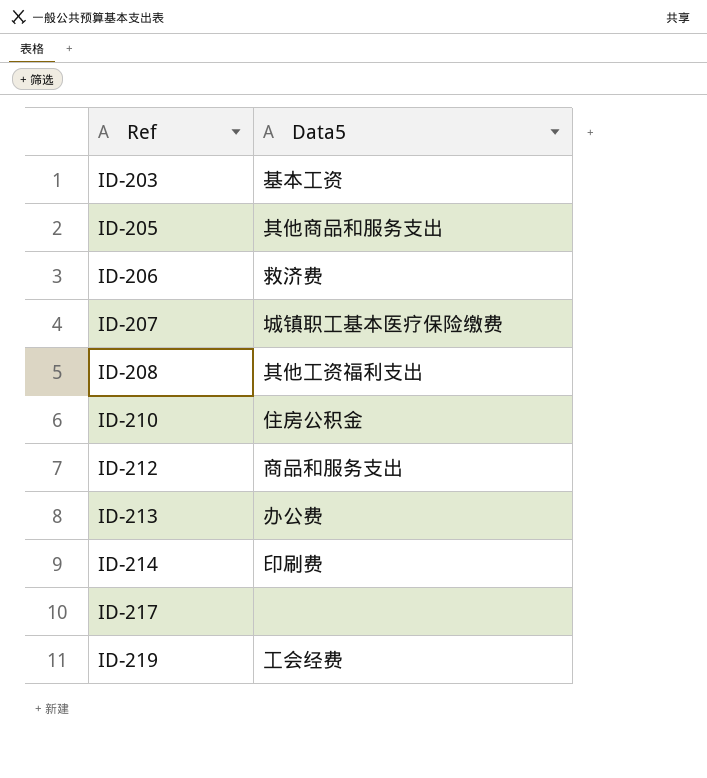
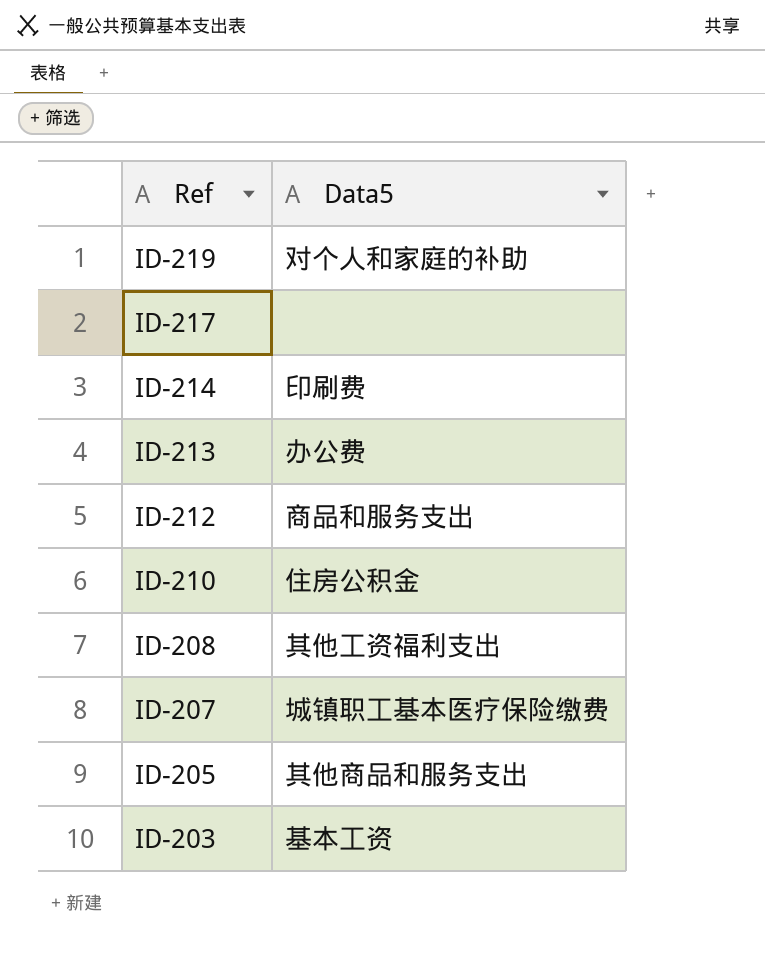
row order: Ref ascending -> Ref descending
row ID-206: 救济费 -> none
ID-219 | Data5: 工会经费 -> 对个人和家庭的补助

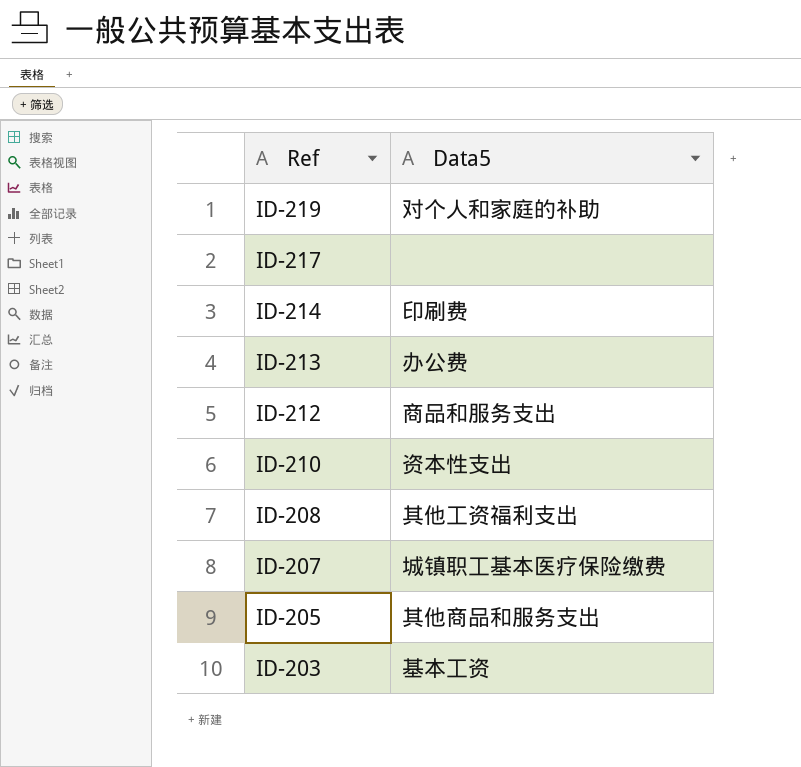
ID-210 | Data5: 住房公积金 -> 资本性支出

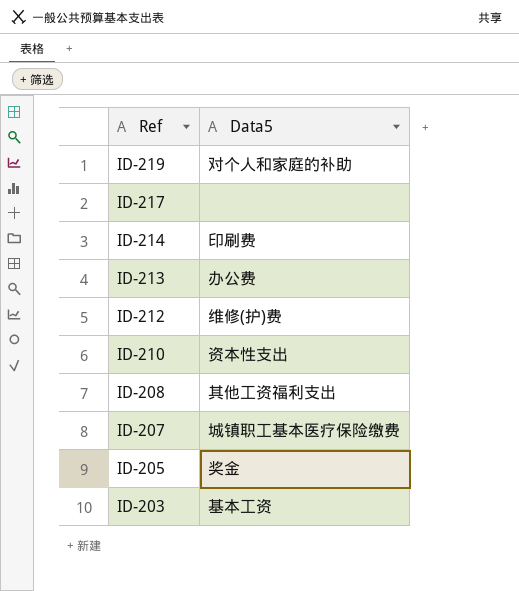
ID-212 | Data5: 商品和服务支出 -> 维修(护)费
ID-205 | Data5: 其他商品和服务支出 -> 奖金

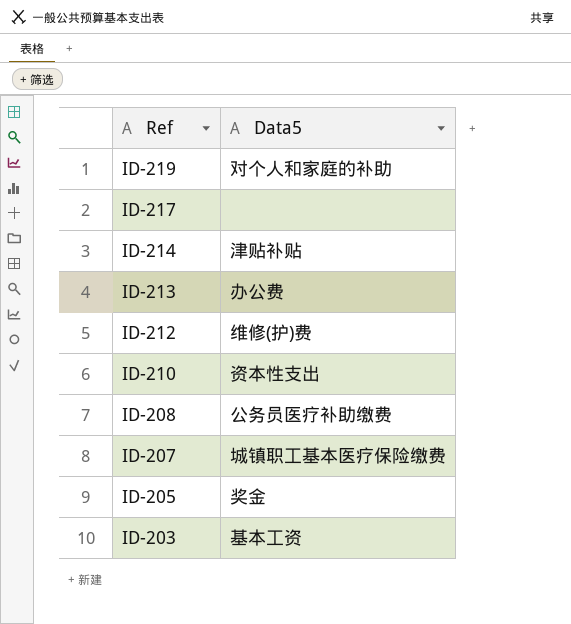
ID-214 | Data5: 印刷费 -> 津贴补贴
ID-208 | Data5: 其他工资福利支出 -> 公务员医疗补助缴费

